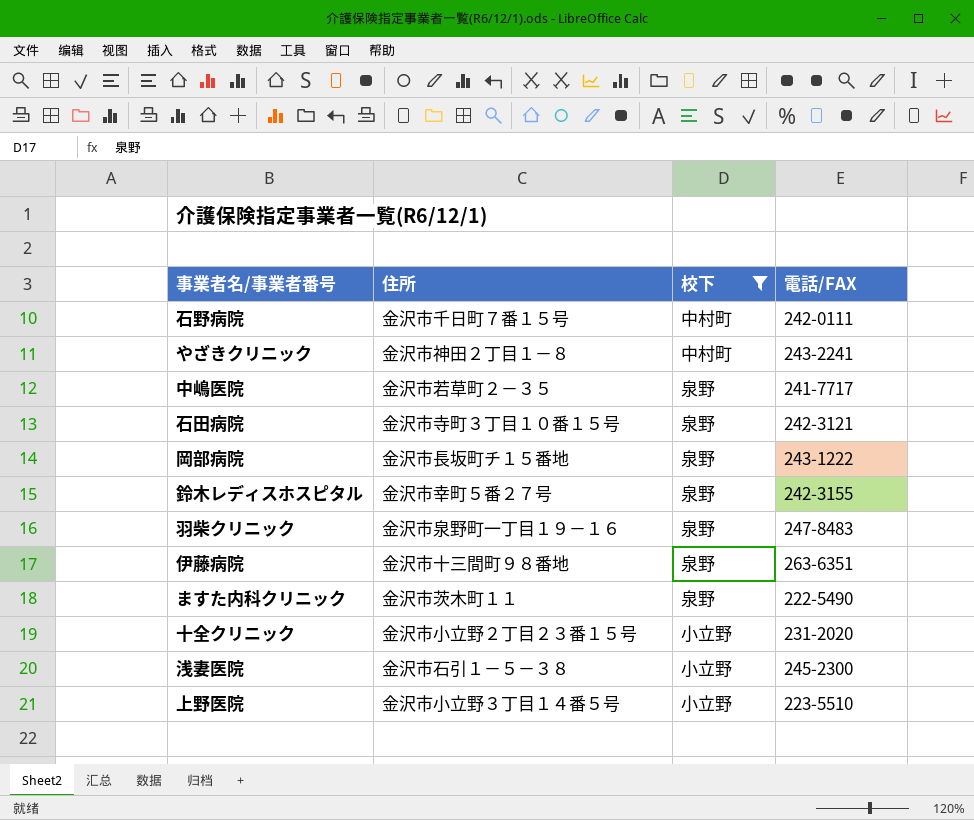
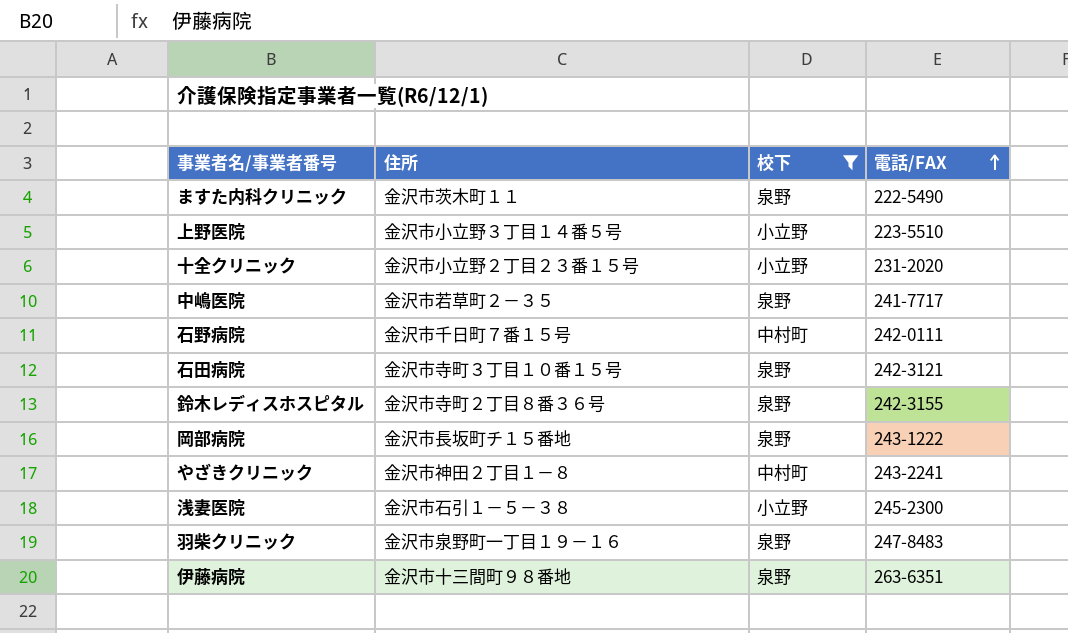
row order: none -> 電話/FAX ascending
鈴木レディスホスピタル | 住所: 金沢市幸町５番２７号 -> 金沢市寺町２丁目８番３６号

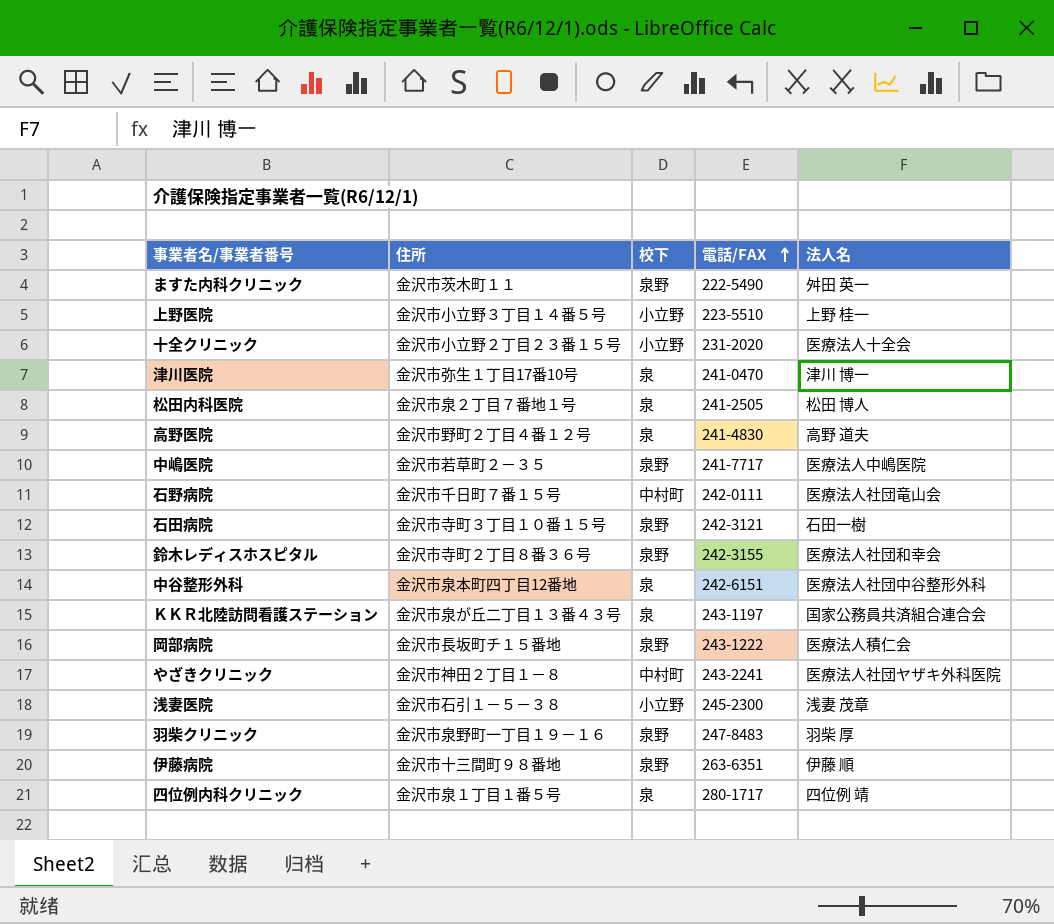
filter: 校下 != 泉 -> none
column 法人名 | position: none -> 5

